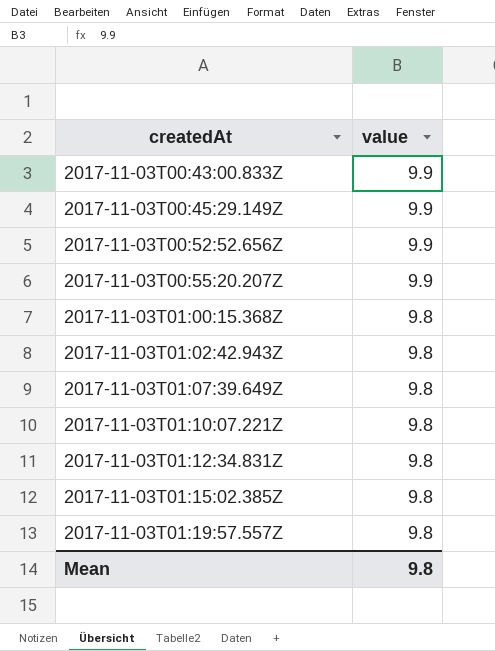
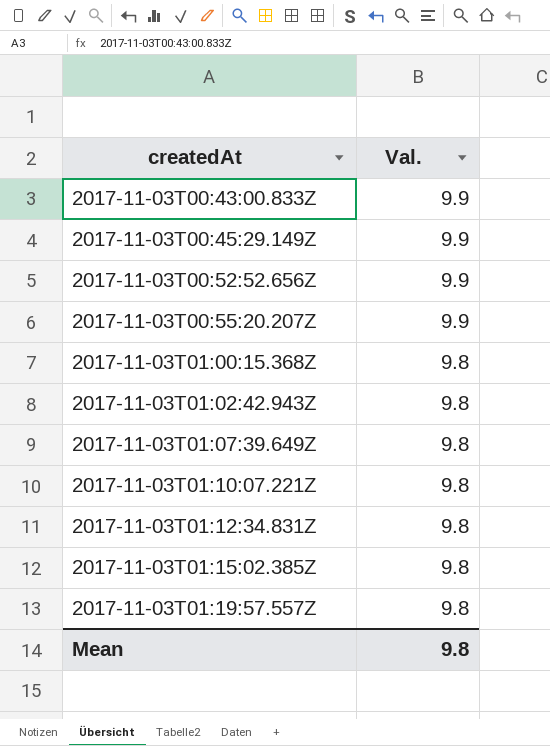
column name: value -> Val.

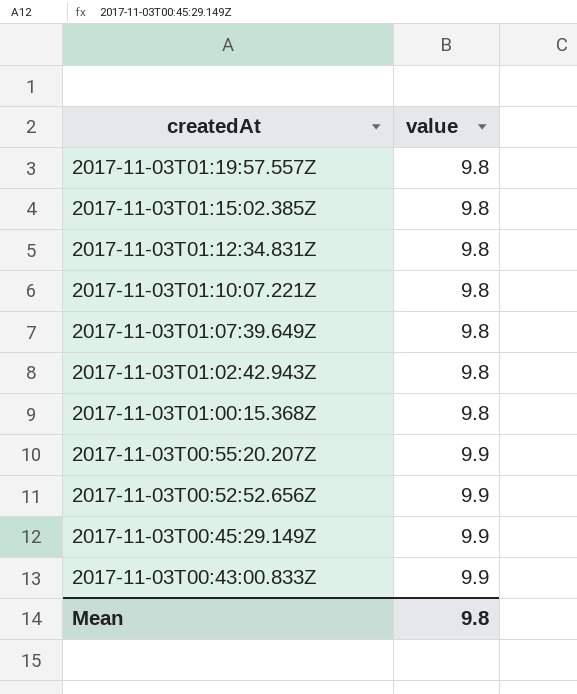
row order: createdAt ascending -> createdAt descending
column name: Val. -> value

